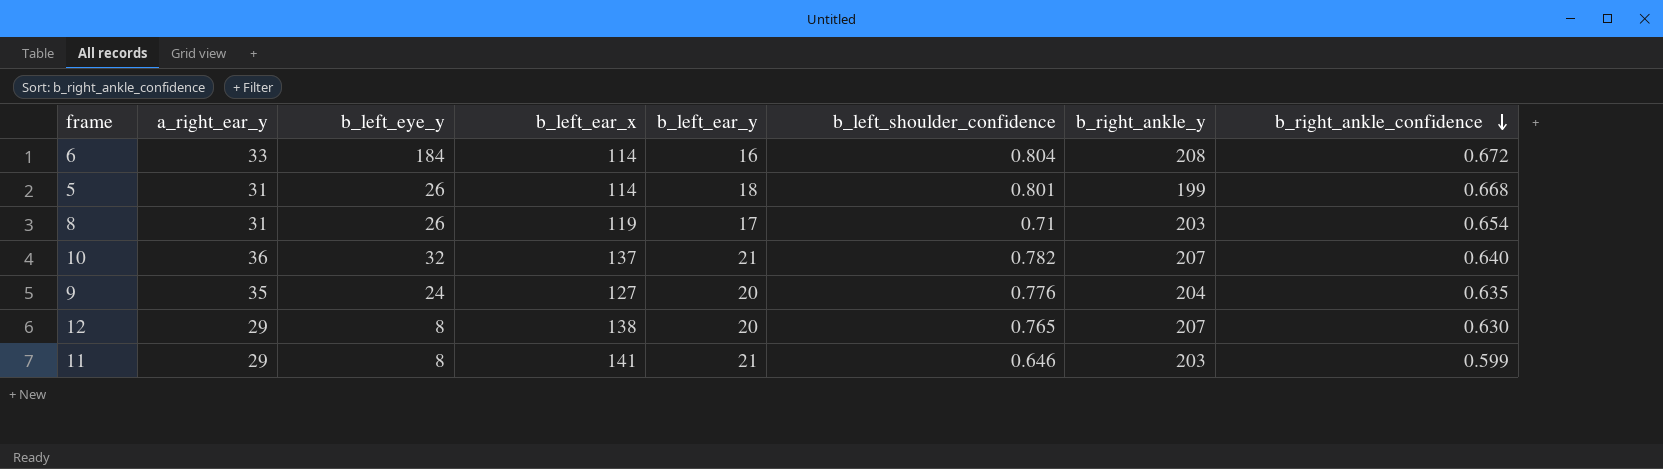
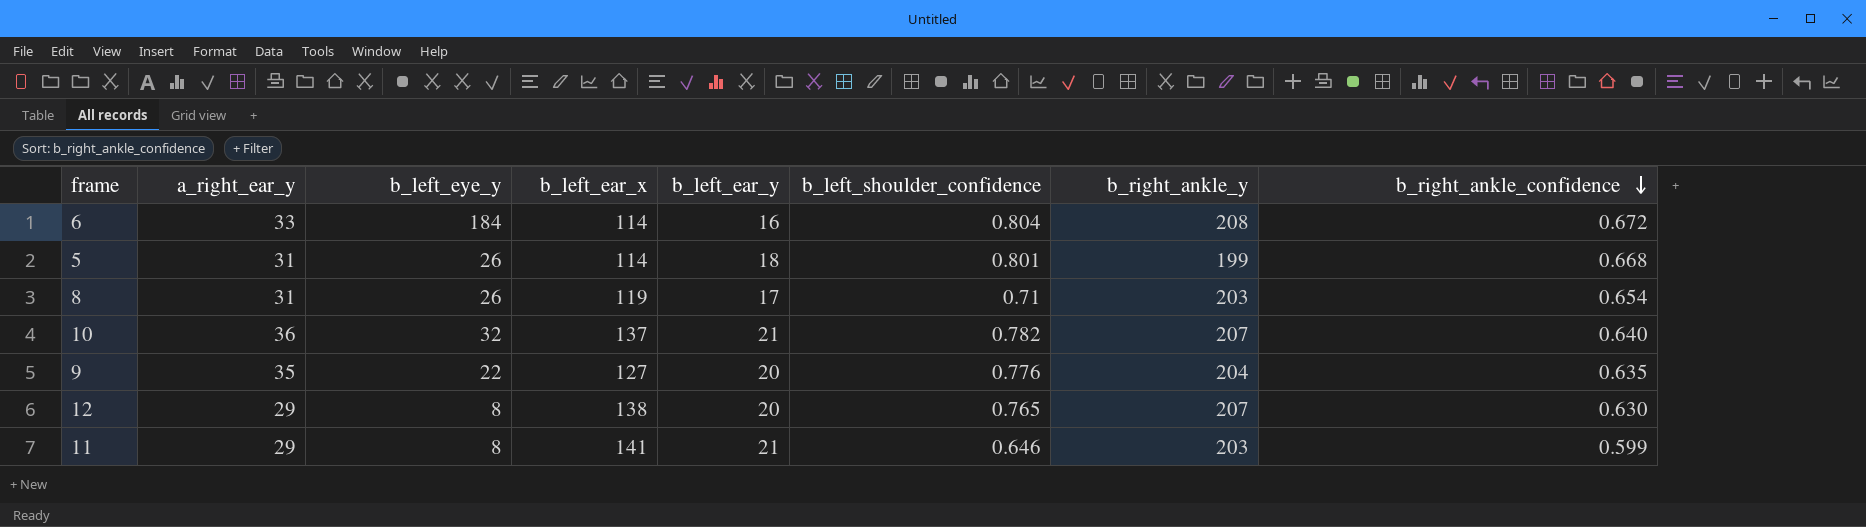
9 | b_left_eye_y: 24 -> 22

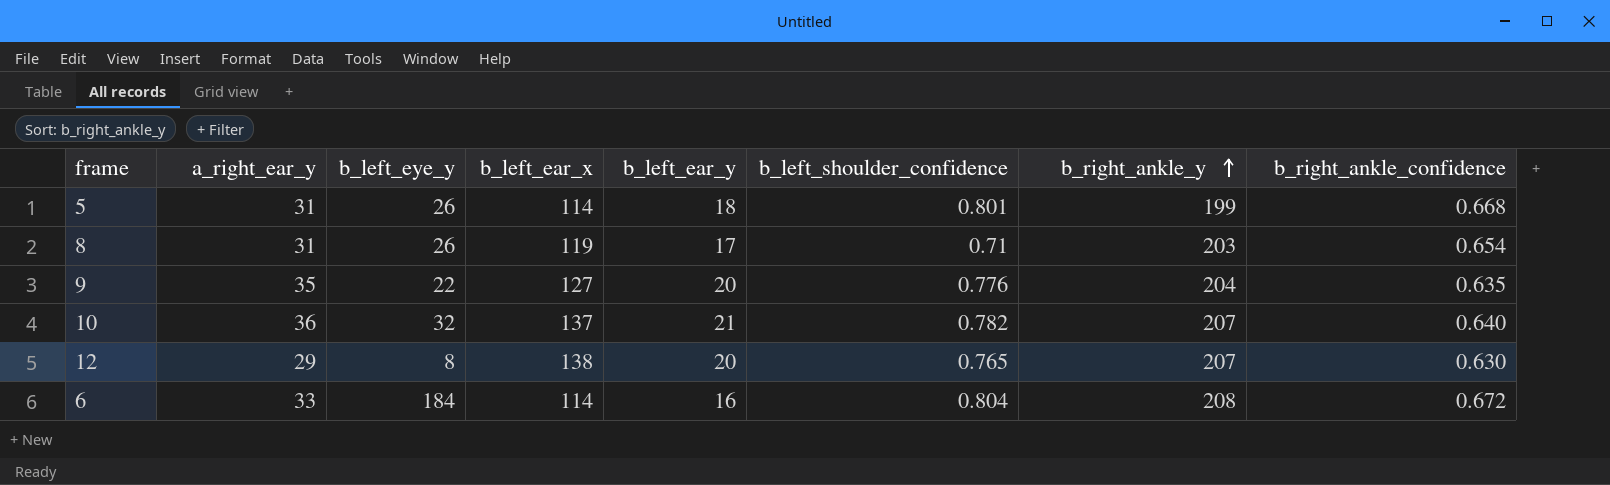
row order: b_right_ankle_confidence descending -> b_right_ankle_y ascending
row 11: 29 | 8 | 141 | 21 | 0.646 | 203 | 0.599 -> none

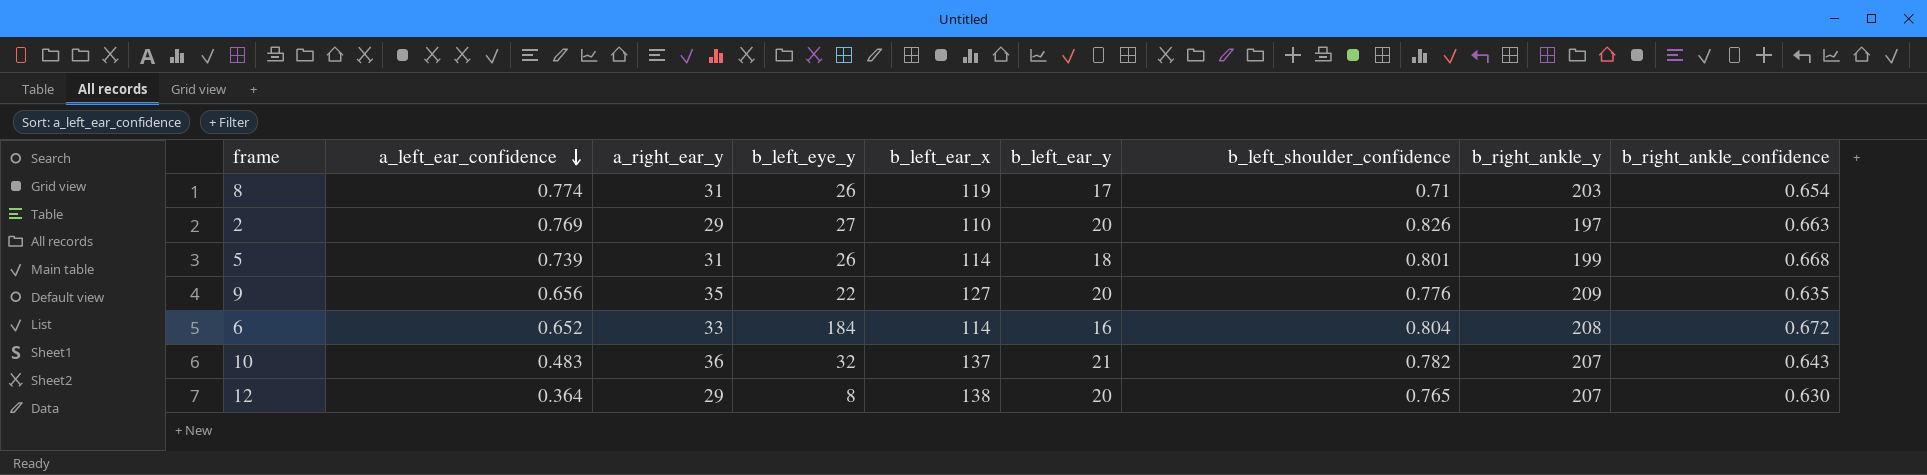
row order: b_right_ankle_y ascending -> a_left_ear_confidence descending
column a_left_ear_confidence | position: none -> 2
row 2: none -> 0.769 | 29 | 27 | 110 | 20 | 0.826 | 197 | 0.663
9 | b_right_ankle_y: 204 -> 209
10 | b_right_ankle_confidence: 0.640 -> 0.643

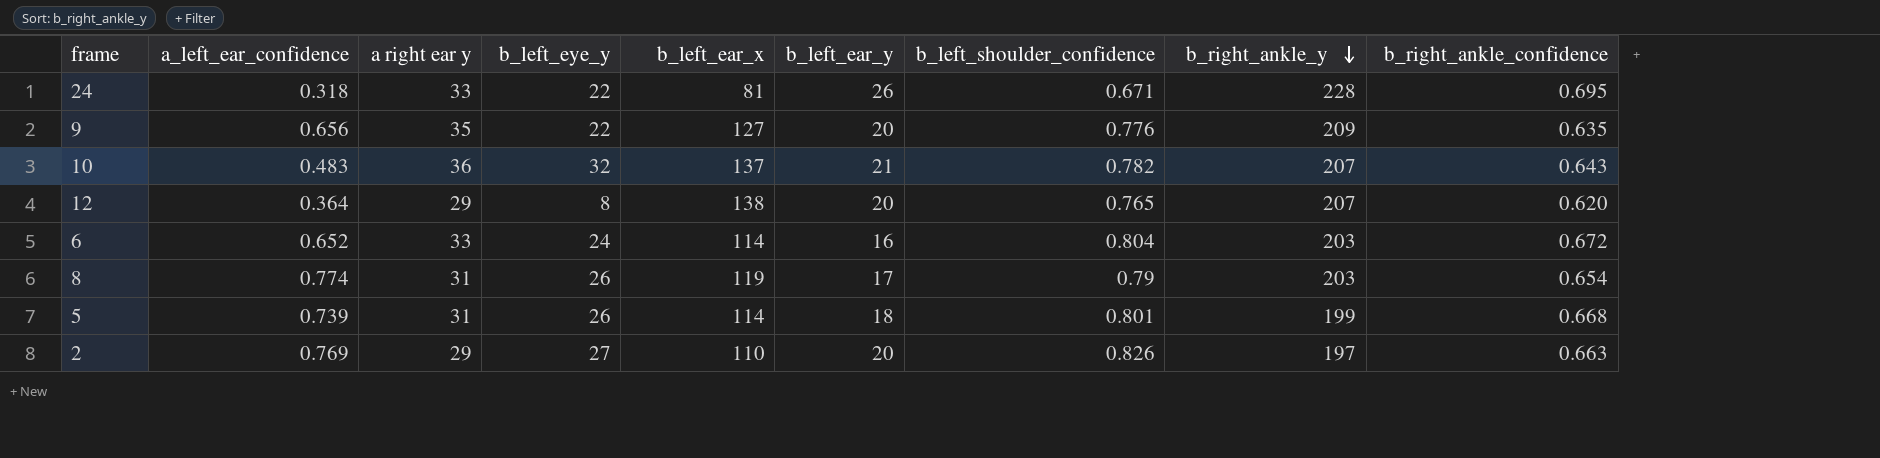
row order: a_left_ear_confidence descending -> b_right_ankle_y descending
column name: a_right_ear_y -> a right ear y
row 24: none -> 0.318 | 33 | 22 | 81 | 26 | 0.671 | 228 | 0.695
12 | b_right_ankle_confidence: 0.630 -> 0.620
6 | b_left_eye_y: 184 -> 24
6 | b_right_ankle_y: 208 -> 203
8 | b_left_shoulder_confidence: 0.71 -> 0.79

